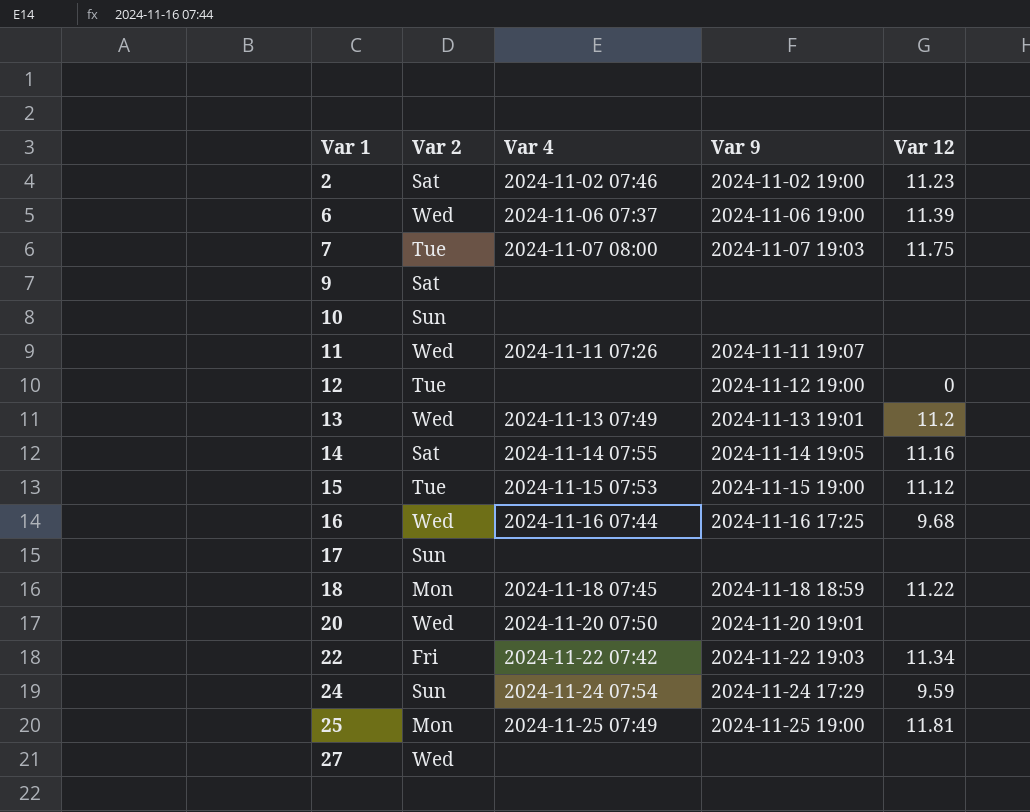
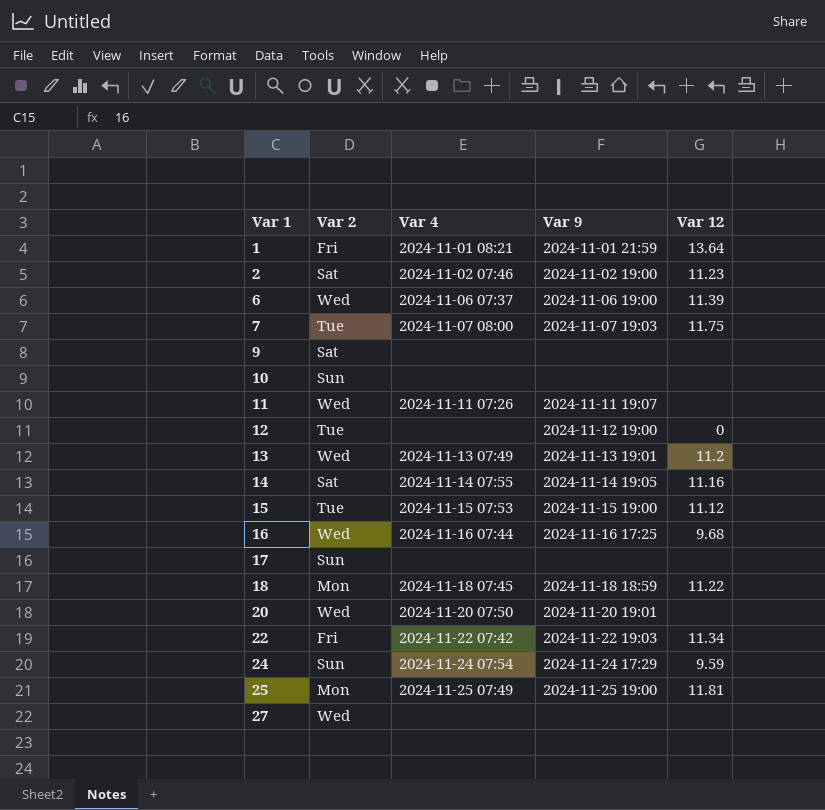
row 1: none -> Fri | 2024-11-01 08:21 | 2024-11-01 21:59 | 13.64

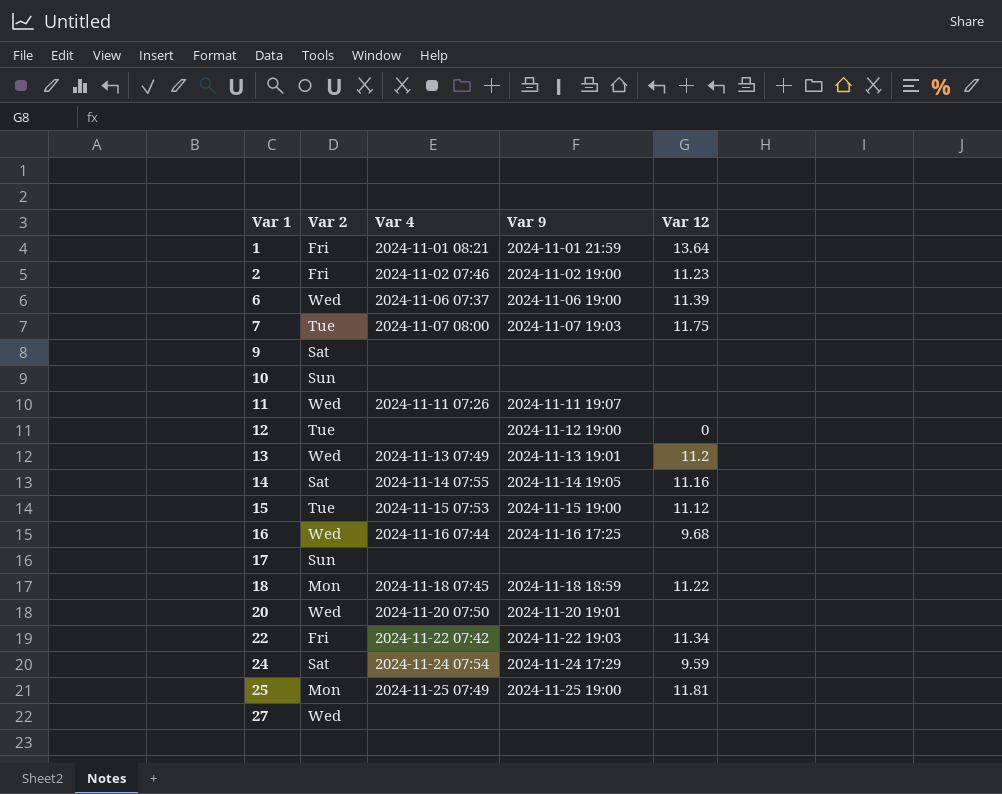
2 | Var 2: Sat -> Fri
24 | Var 2: Sun -> Sat

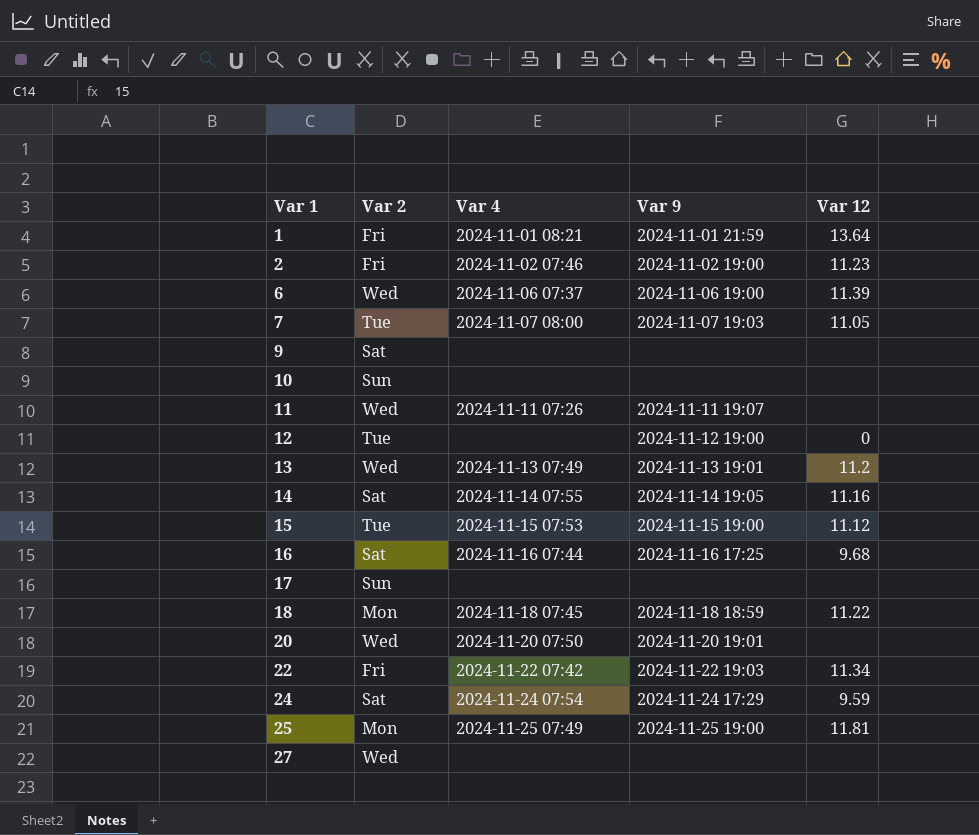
7 | Var 12: 11.75 -> 11.05
16 | Var 2: Wed -> Sat

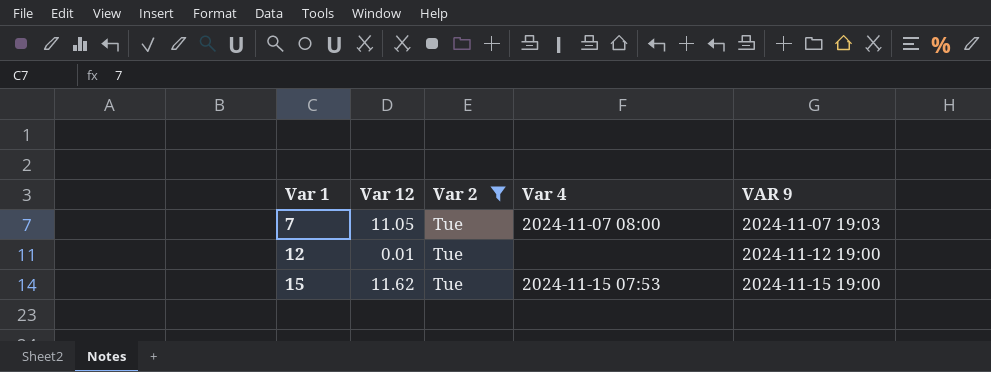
filter: none -> Var 2 = Tue
column Var 12 | position: 5 -> 2
column name: Var 9 -> VAR 9
12 | Var 12: 0 -> 0.01
15 | Var 12: 11.12 -> 11.62

